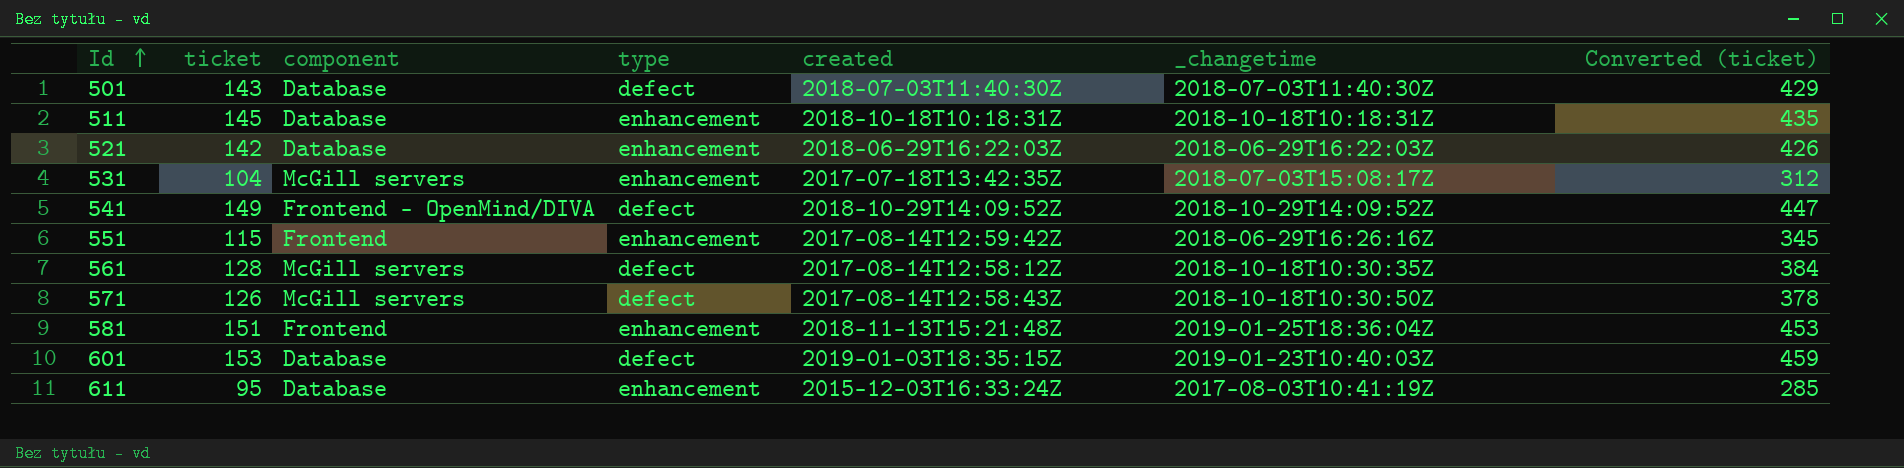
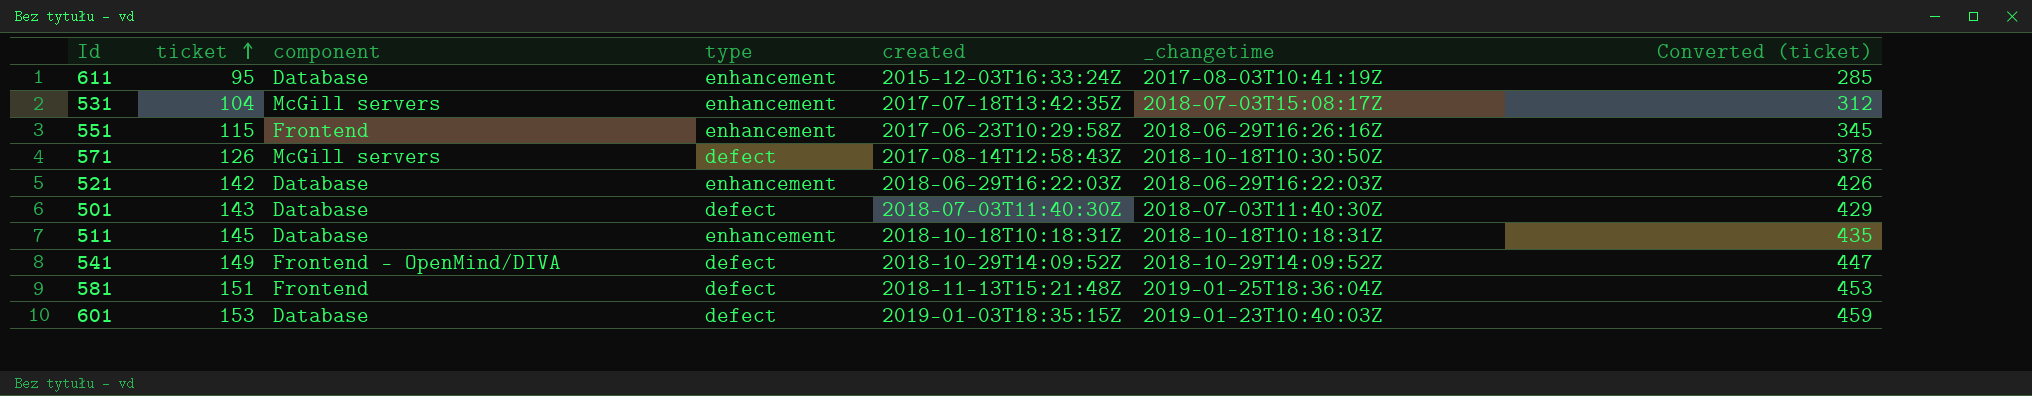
row order: Id ascending -> ticket ascending
row 561: 128 | McGill servers | defect | 2017-08-14T12:58:12Z | 2018-10-18T10:30:35Z | 384 -> none
551 | created: 2017-08-14T12:59:42Z -> 2017-06-23T10:29:58Z
581 | type: enhancement -> defect

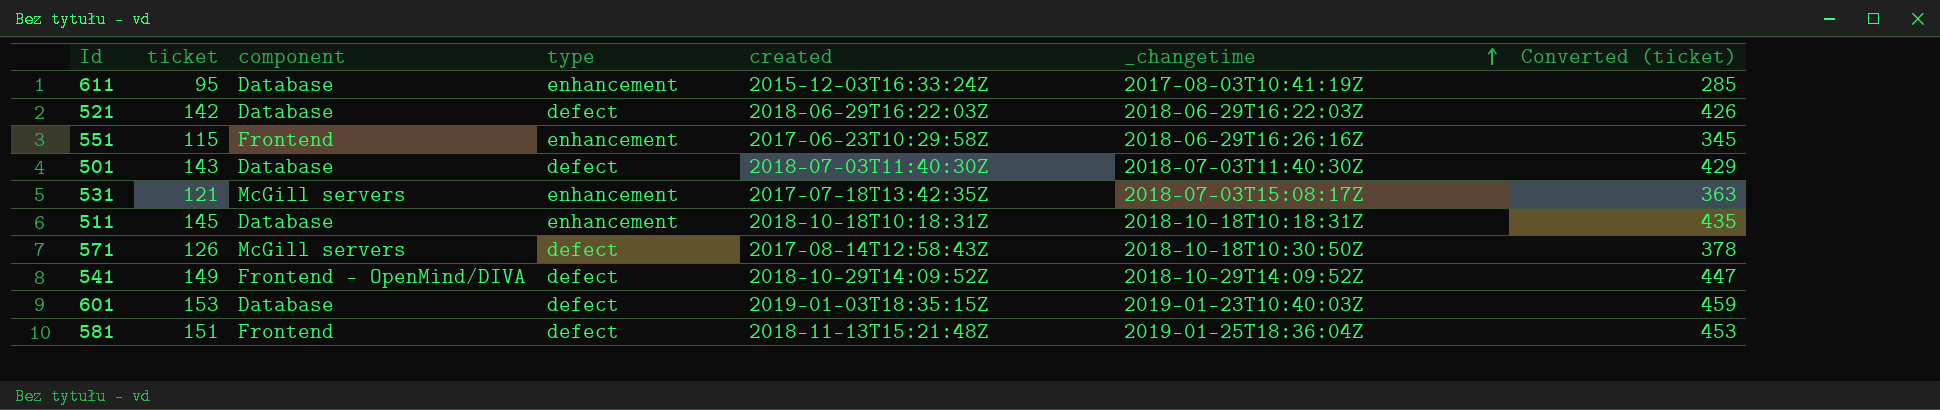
row order: ticket ascending -> _changetime ascending
521 | type: enhancement -> defect
531 | ticket: 104 -> 121
531 | Converted (ticket): 312 -> 363

